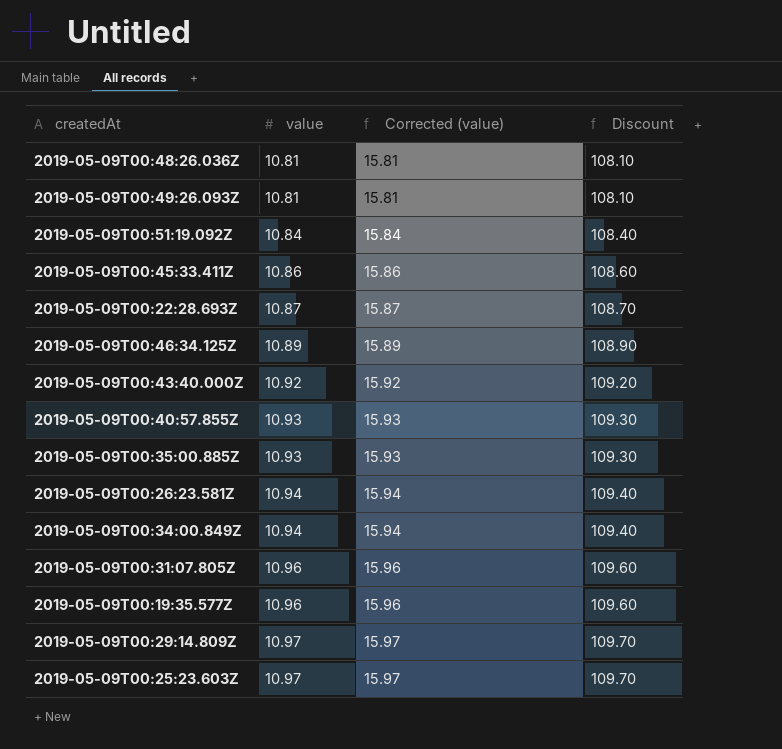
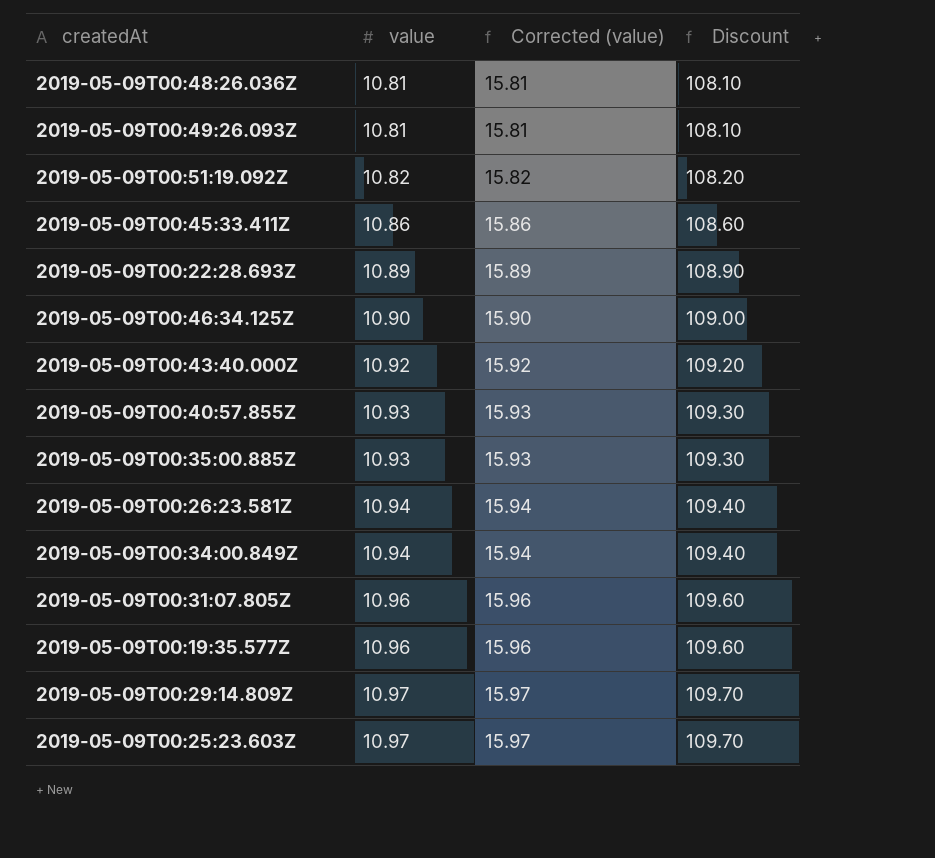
2019-05-09T00:51:19.092Z | value: 10.84 -> 10.82
2019-05-09T00:51:19.092Z | Corrected (value): 15.84 -> 15.82
2019-05-09T00:51:19.092Z | Discount: 108.40 -> 108.20
2019-05-09T00:22:28.693Z | value: 10.87 -> 10.89
2019-05-09T00:22:28.693Z | Corrected (value): 15.87 -> 15.89
2019-05-09T00:22:28.693Z | Discount: 108.70 -> 108.90
2019-05-09T00:46:34.125Z | value: 10.89 -> 10.90
2019-05-09T00:46:34.125Z | Corrected (value): 15.89 -> 15.90
2019-05-09T00:46:34.125Z | Discount: 108.90 -> 109.00

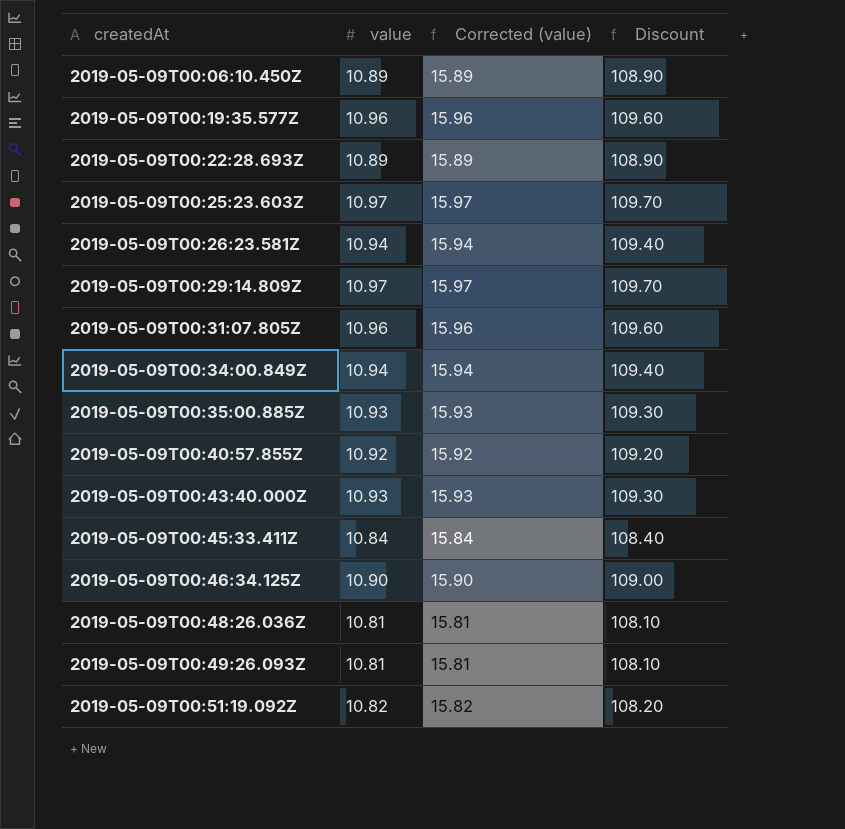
row order: value ascending -> createdAt ascending
row 2019-05-09T00:06:10.450Z: none -> 10.89 | 15.89 | 108.90
2019-05-09T00:40:57.855Z | value: 10.93 -> 10.92
2019-05-09T00:40:57.855Z | Corrected (value): 15.93 -> 15.92
2019-05-09T00:40:57.855Z | Discount: 109.30 -> 109.20
2019-05-09T00:43:40.000Z | value: 10.92 -> 10.93
2019-05-09T00:43:40.000Z | Corrected (value): 15.92 -> 15.93
2019-05-09T00:43:40.000Z | Discount: 109.20 -> 109.30
2019-05-09T00:45:33.411Z | value: 10.86 -> 10.84
2019-05-09T00:45:33.411Z | Corrected (value): 15.86 -> 15.84
2019-05-09T00:45:33.411Z | Discount: 108.60 -> 108.40

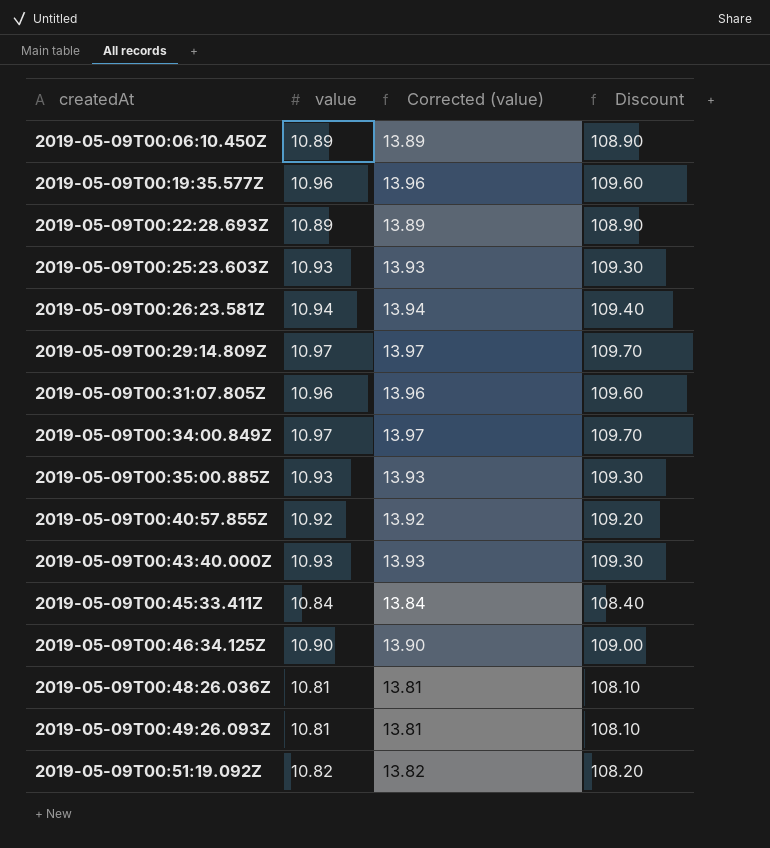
column Corrected (value) | formula: [value] + 5 -> [value] + 3
2019-05-09T00:25:23.603Z | value: 10.97 -> 10.93
2019-05-09T00:25:23.603Z | Discount: 109.70 -> 109.30
2019-05-09T00:34:00.849Z | value: 10.94 -> 10.97
2019-05-09T00:34:00.849Z | Discount: 109.40 -> 109.70

